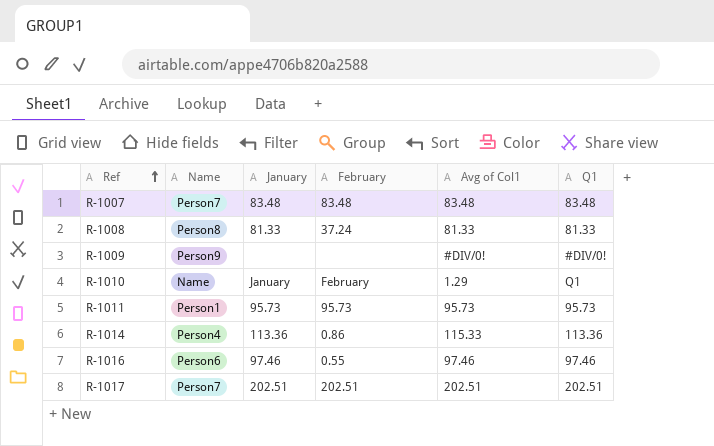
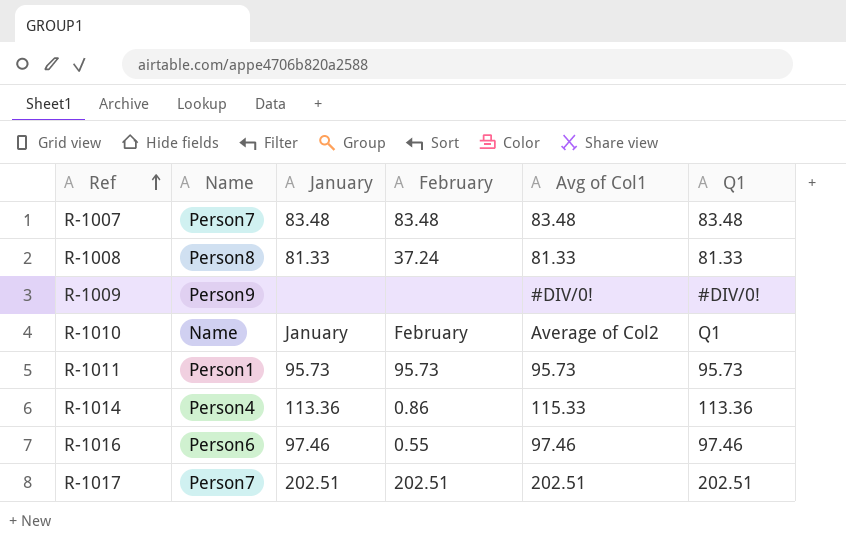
R-1010 | Avg of Col1: 1.29 -> Average of Col2

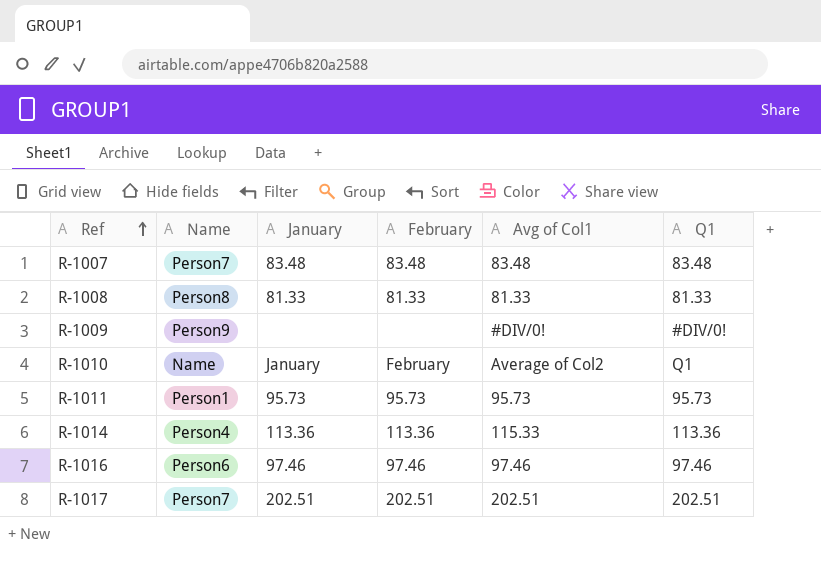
R-1008 | February: 37.24 -> 81.33
R-1014 | February: 0.86 -> 113.36
R-1016 | February: 0.55 -> 97.46

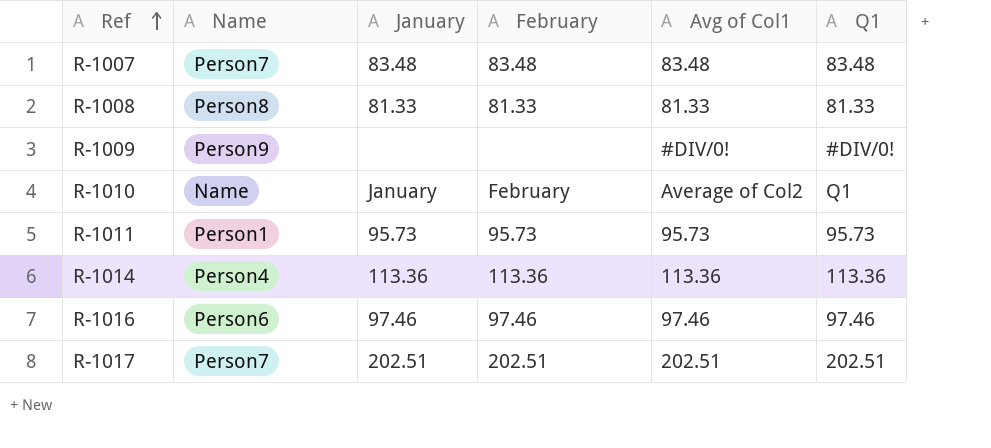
R-1014 | Avg of Col1: 115.33 -> 113.36

